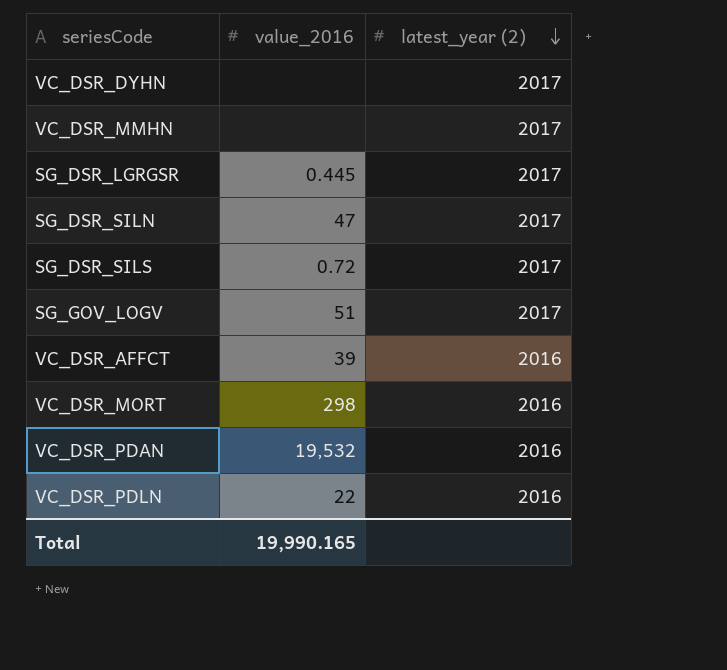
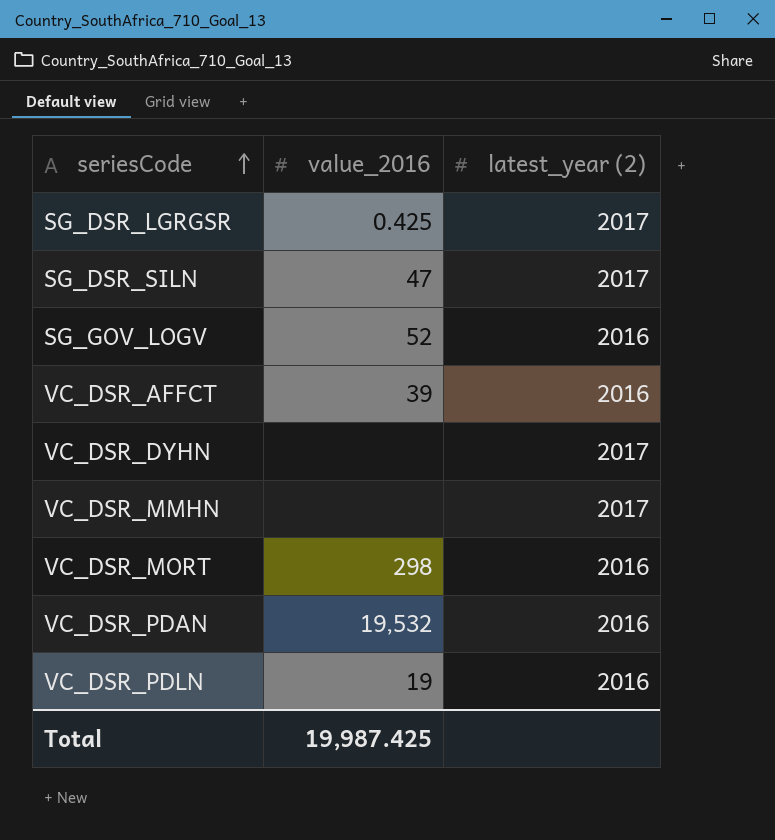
row order: latest_year (2) descending -> seriesCode ascending
row SG_DSR_SILS: 0.72 | 2017 -> none
SG_DSR_LGRGSR | value_2016: 0.445 -> 0.425
SG_GOV_LOGV | value_2016: 51 -> 52
SG_GOV_LOGV | latest_year (2): 2017 -> 2016
VC_DSR_PDLN | value_2016: 22 -> 19
Total | value_2016: 19,990.165 -> 19,987.425

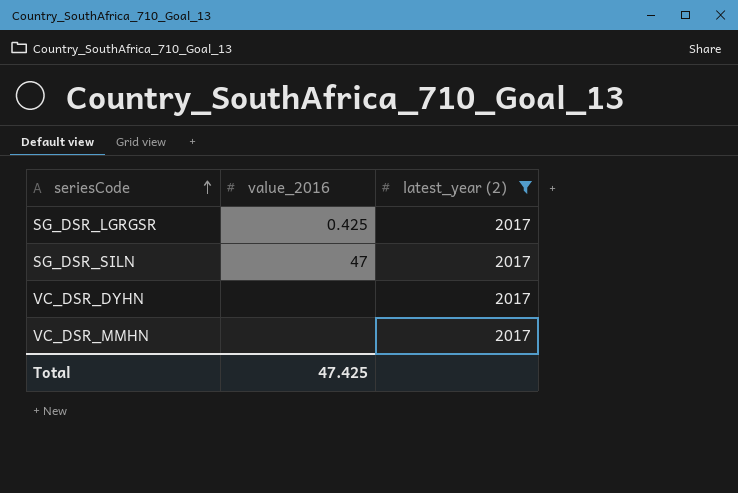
filter: none -> latest_year (2) = 2017
Total | value_2016: 19,987.425 -> 47.425

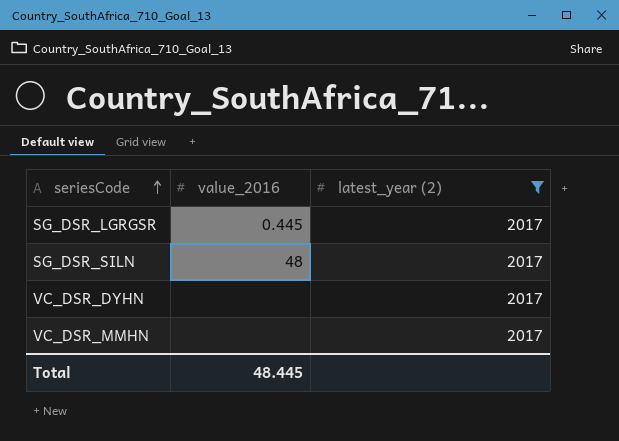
SG_DSR_LGRGSR | value_2016: 0.425 -> 0.445
SG_DSR_SILN | value_2016: 47 -> 48
Total | value_2016: 47.425 -> 48.445

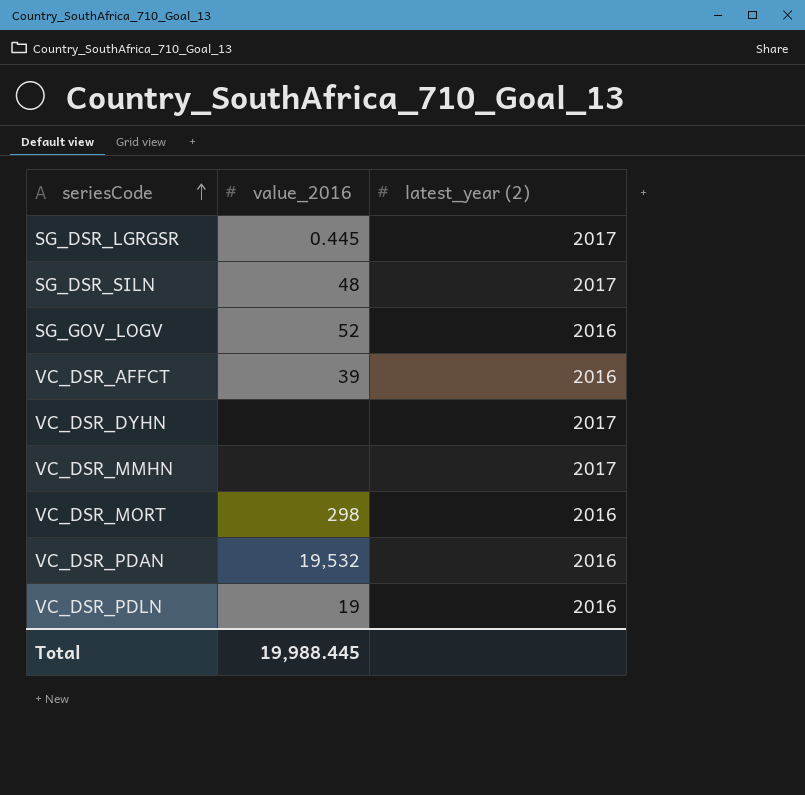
filter: latest_year (2) = 2017 -> none
Total | value_2016: 48.445 -> 19,988.445

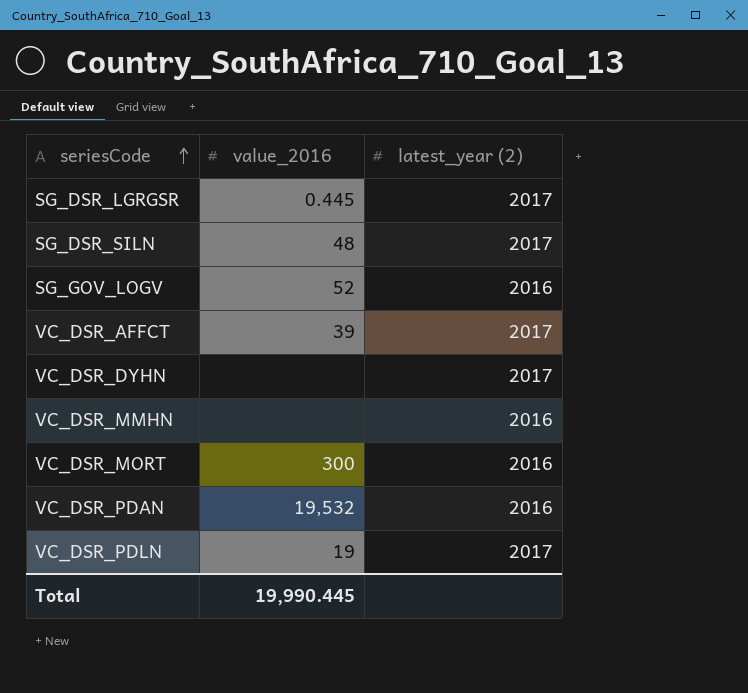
VC_DSR_AFFCT | latest_year (2): 2016 -> 2017
VC_DSR_MMHN | latest_year (2): 2017 -> 2016
VC_DSR_MORT | value_2016: 298 -> 300
VC_DSR_PDLN | latest_year (2): 2016 -> 2017
Total | value_2016: 19,988.445 -> 19,990.445

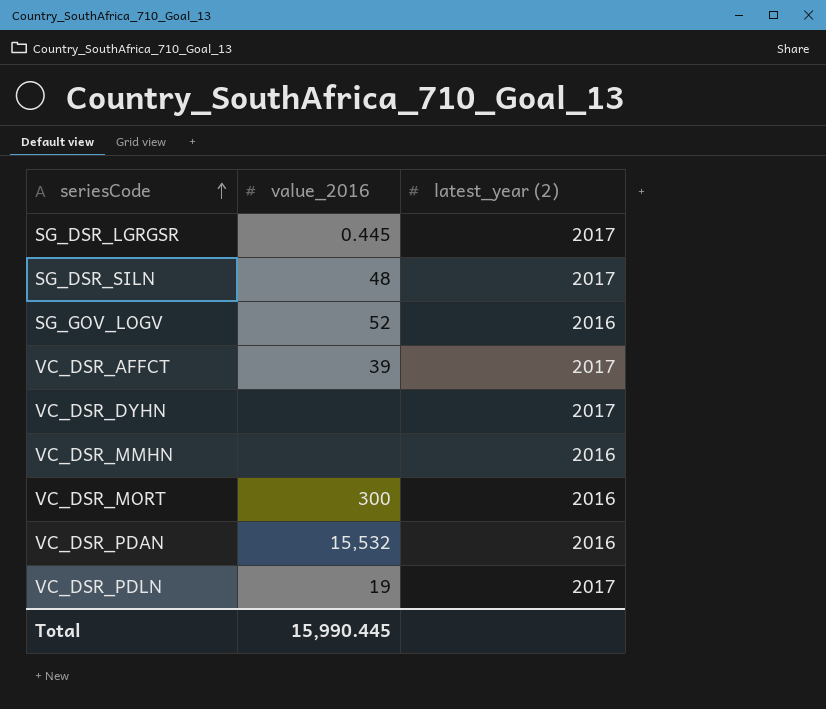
VC_DSR_PDAN | value_2016: 19,532 -> 15,532
Total | value_2016: 19,990.445 -> 15,990.445

